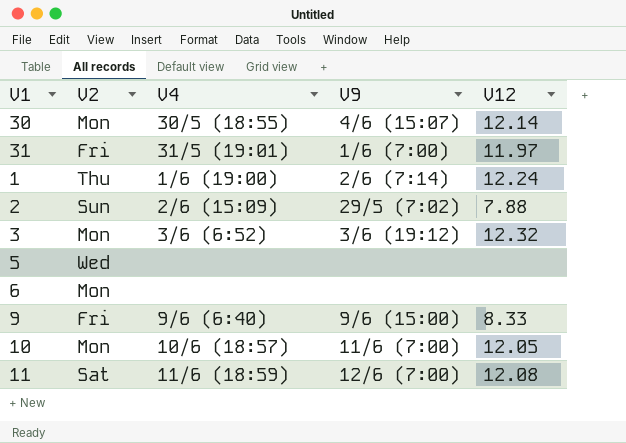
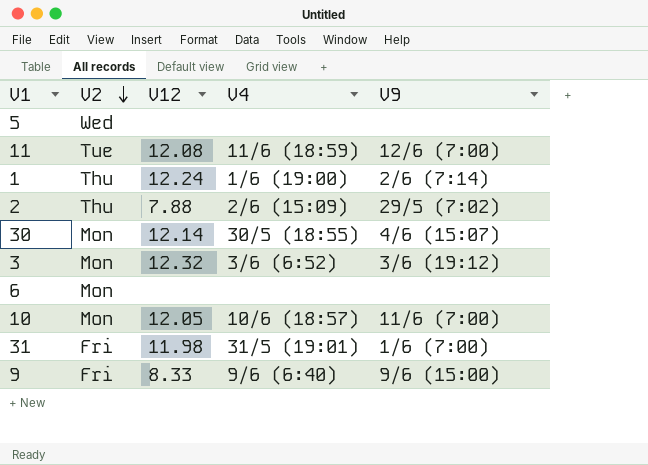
row order: none -> V2 descending
column V12 | position: 5 -> 3
11 | V2: Sat -> Tue
2 | V2: Sun -> Thu
31 | V12: 11.97 -> 11.98

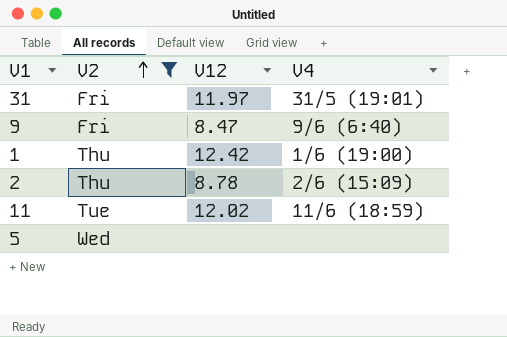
filter: none -> V2 != Mon
row order: V2 descending -> V2 ascending
column V9 | position: 5 -> none
31 | V12: 11.98 -> 11.97
9 | V12: 8.33 -> 8.47
1 | V12: 12.24 -> 12.42
2 | V12: 7.88 -> 8.78
11 | V12: 12.08 -> 12.02

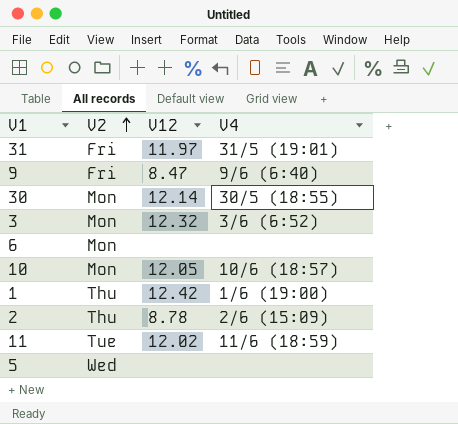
filter: V2 != Mon -> none

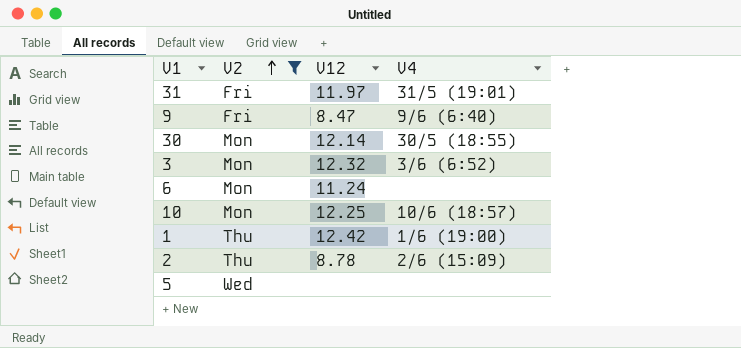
filter: none -> V2 != Tue
6 | V12: none -> 11.24
10 | V12: 12.05 -> 12.25

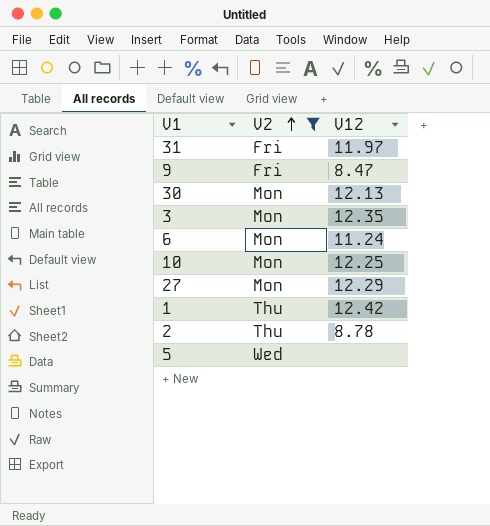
column V4 | position: 4 -> none
30 | V12: 12.14 -> 12.13
3 | V12: 12.32 -> 12.35
row 27: none -> Mon | 12.29

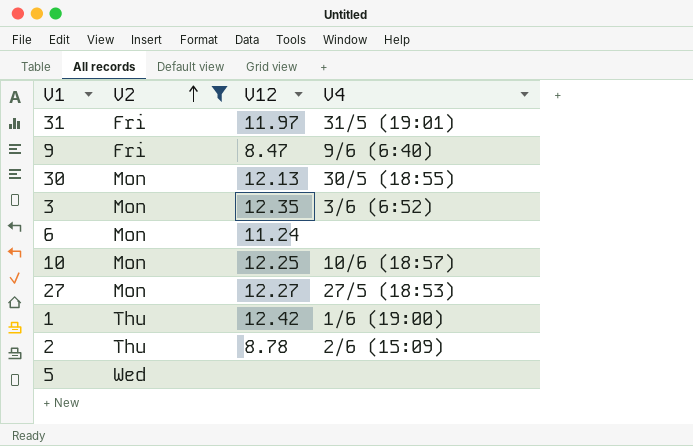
column V4 | position: none -> 4
27 | V12: 12.29 -> 12.27

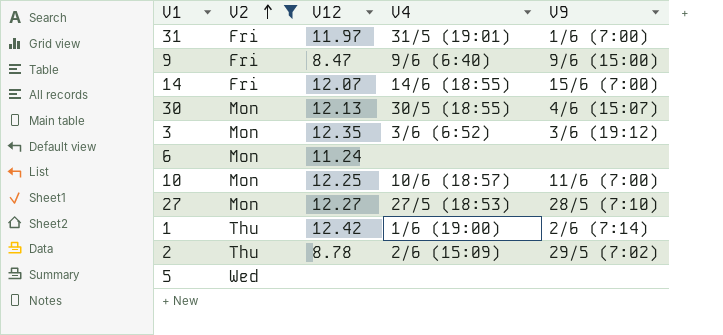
column V9 | position: none -> 5
row 14: none -> Fri | 12.07 | 14/6 (18:55) | 15/6 (7:00)

